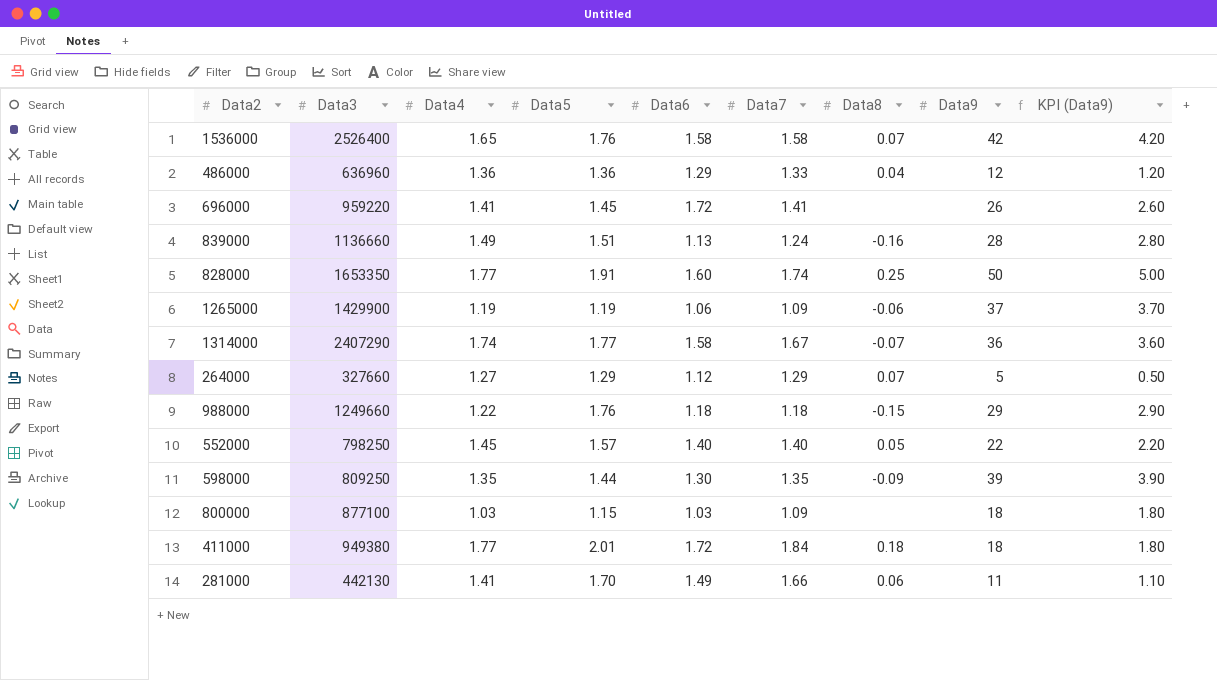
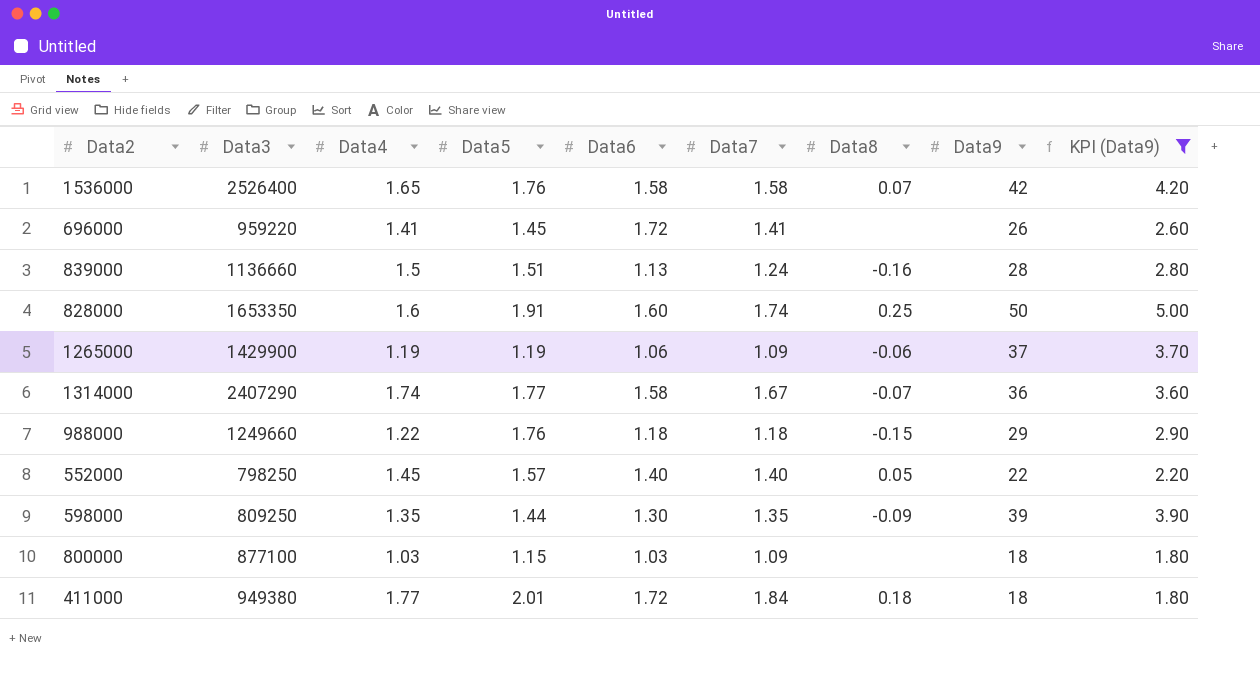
filter: none -> KPI (Data9) >= 1.80
839000 | Data4: 1.49 -> 1.5
828000 | Data4: 1.77 -> 1.6

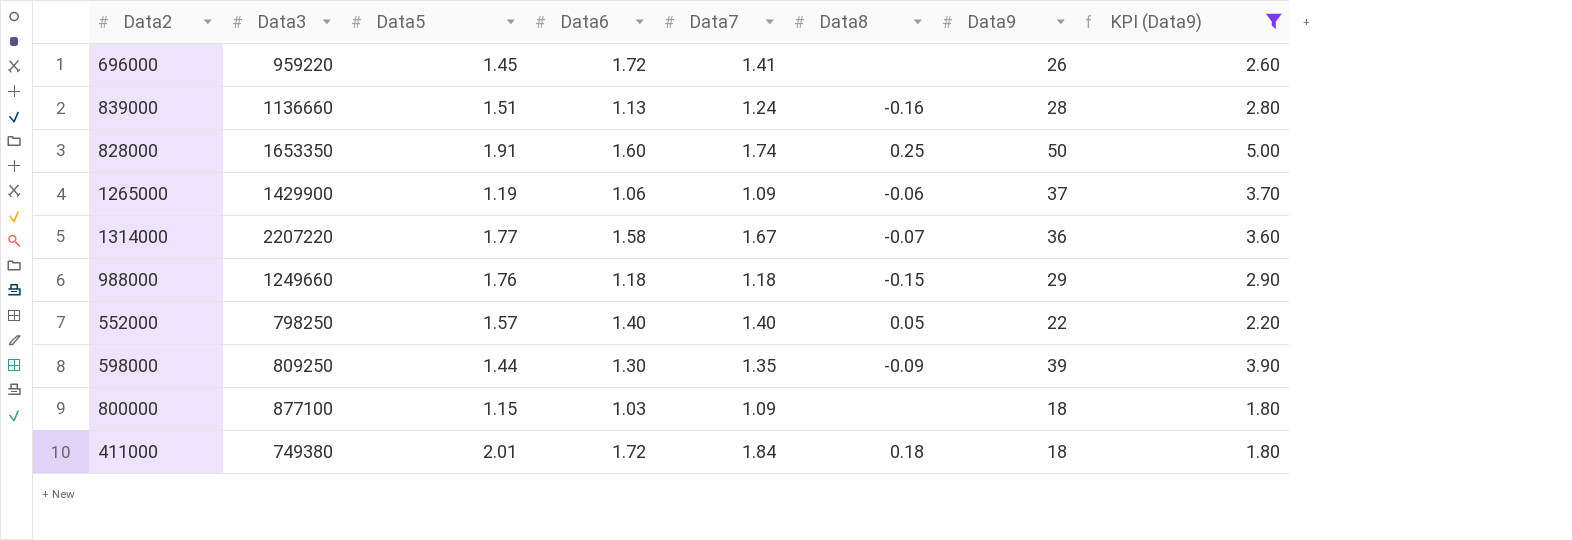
column Data4 | position: 3 -> none
row 1536000: 2526400 | 1.65 | 1.76 | 1.58 | 1.58 | 0.07 | 42 | 4.20 -> none
1314000 | Data3: 2407290 -> 2207220
411000 | Data3: 949380 -> 749380

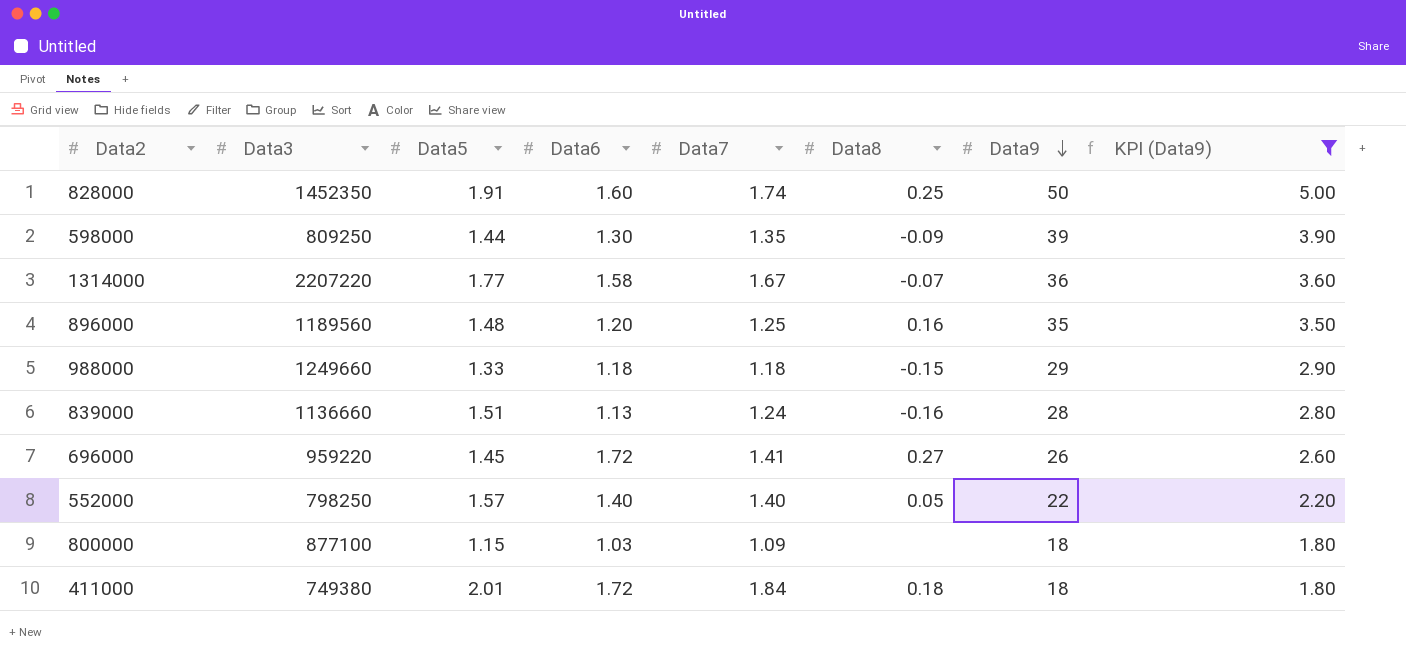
row order: none -> Data9 descending
row 1265000: 1429900 | 1.19 | 1.06 | 1.09 | -0.06 | 37 | 3.70 -> none
828000 | Data3: 1653350 -> 1452350
row 896000: none -> 1189560 | 1.48 | 1.20 | 1.25 | 0.16 | 35 | 3.50
988000 | Data5: 1.76 -> 1.33
696000 | Data8: none -> 0.27

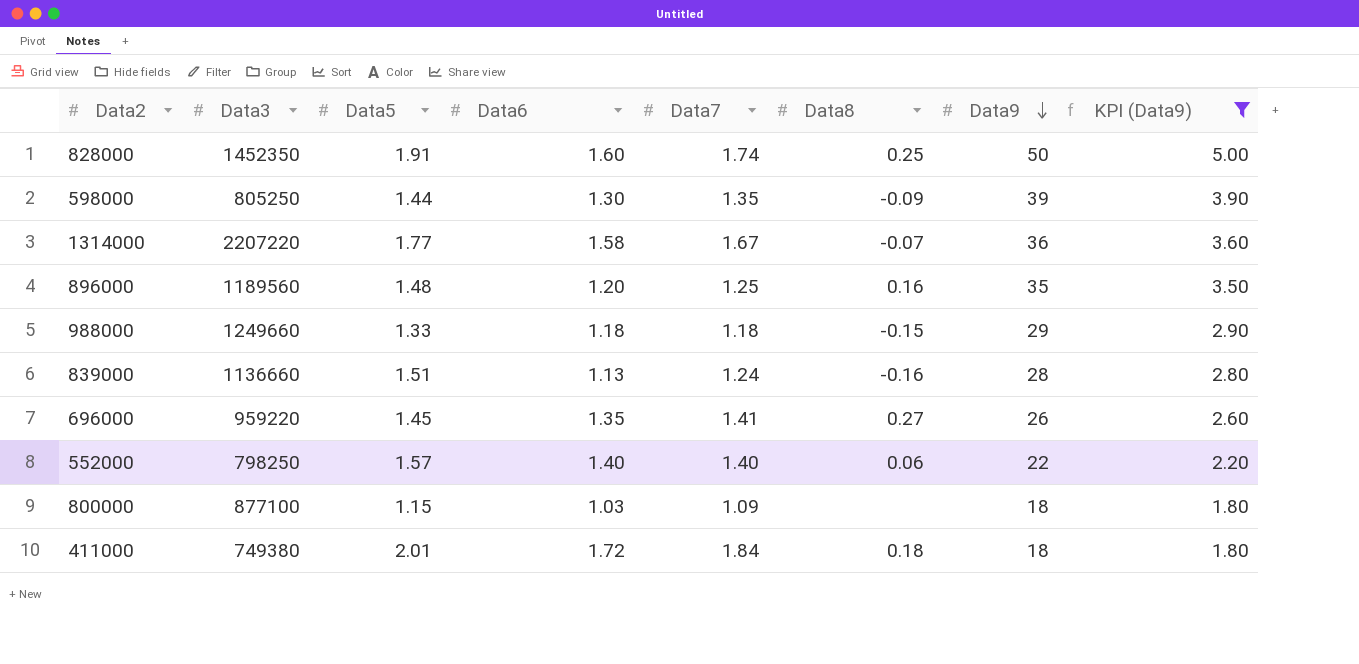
598000 | Data3: 809250 -> 805250
696000 | Data6: 1.72 -> 1.35
552000 | Data8: 0.05 -> 0.06

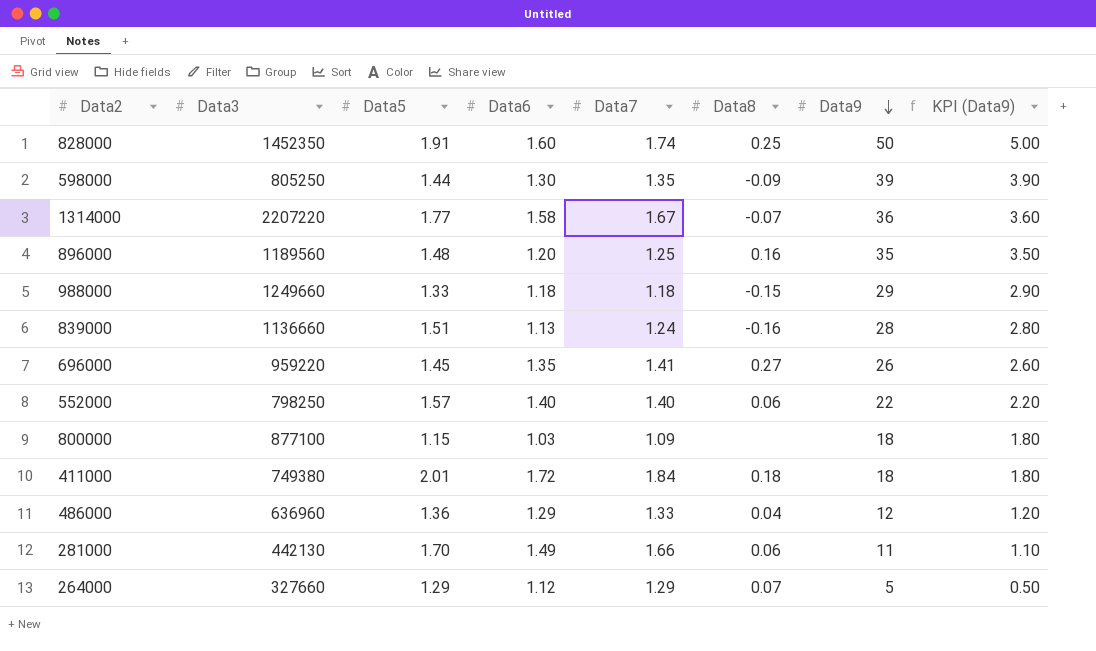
filter: KPI (Data9) >= 1.80 -> none

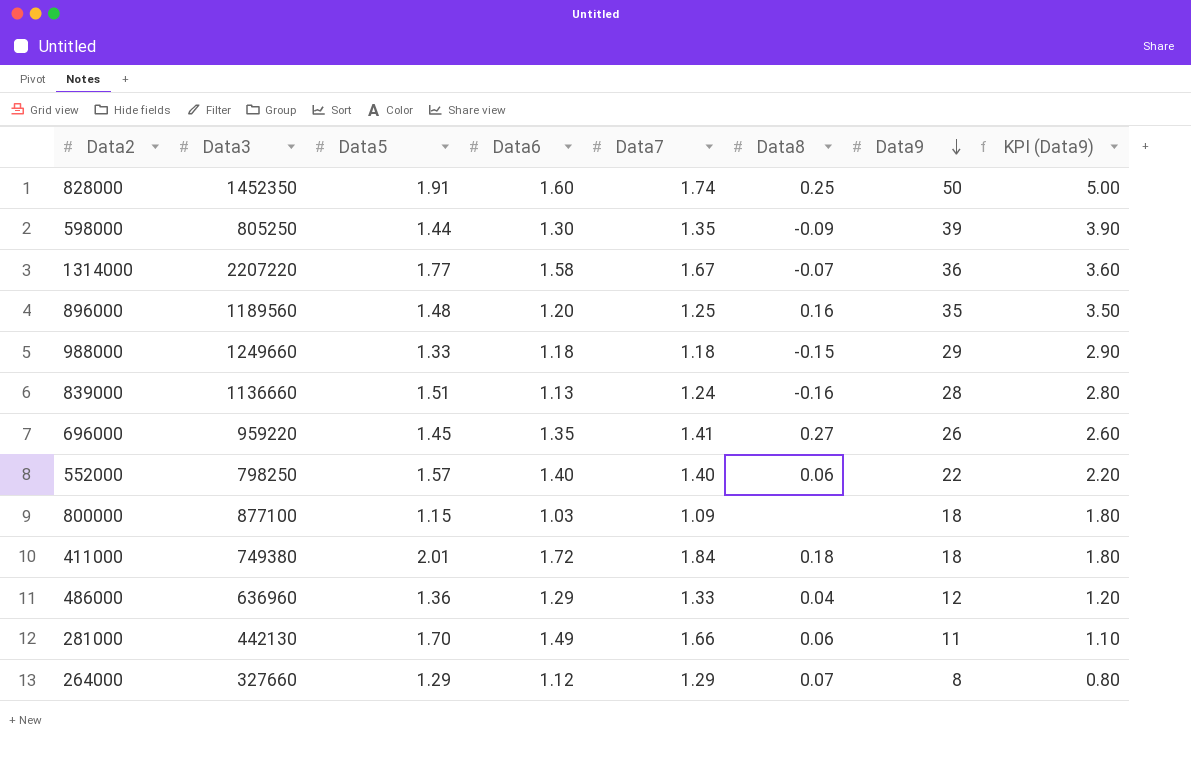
264000 | Data9: 5 -> 8
264000 | KPI (Data9): 0.50 -> 0.80

